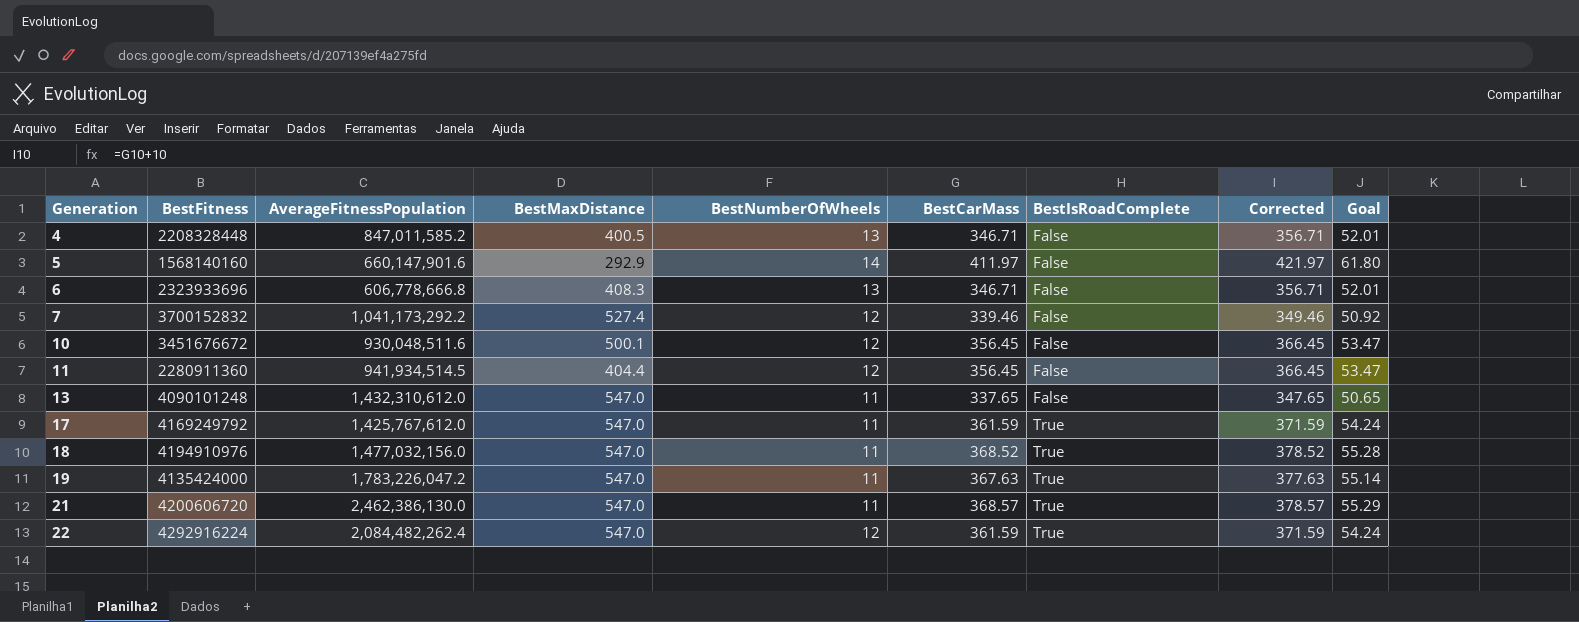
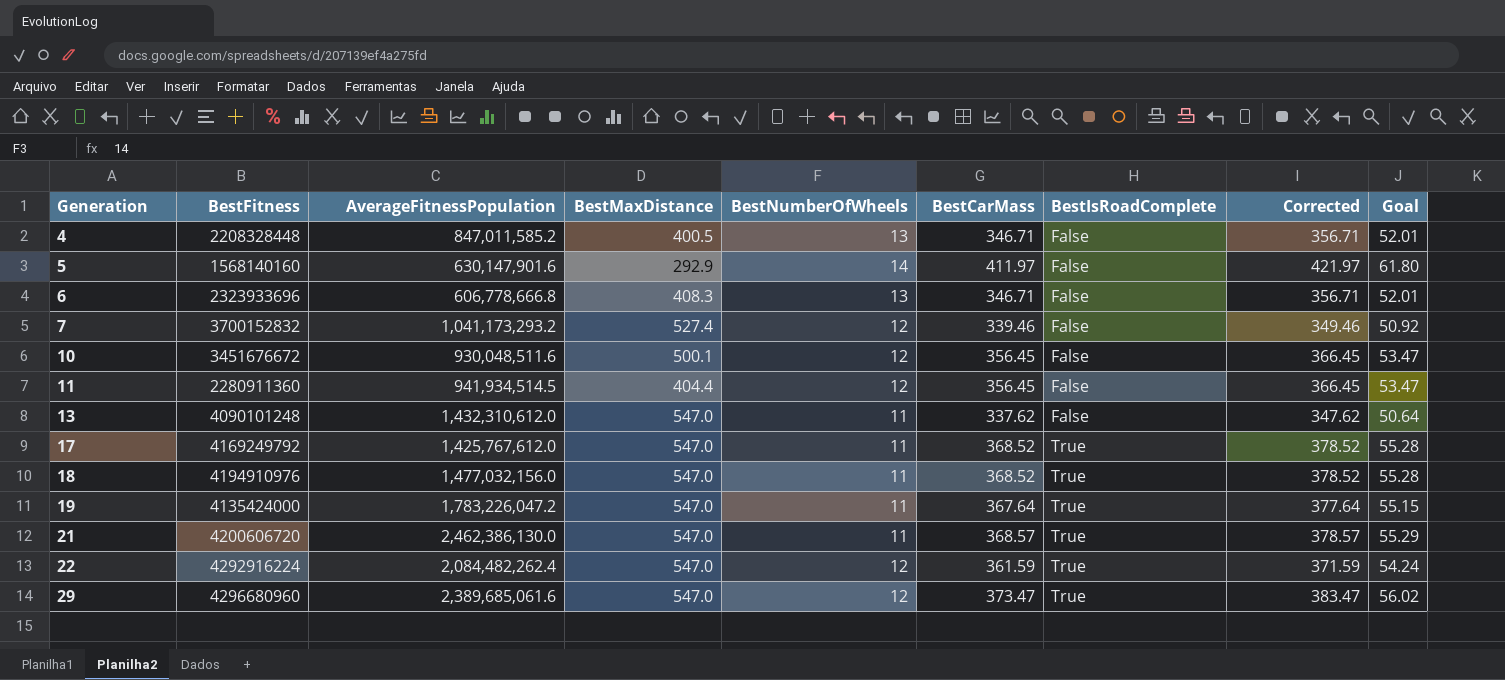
5 | AverageFitnessPopulation: 660,147,901.6 -> 630,147,901.6
7 | AverageFitnessPopulation: 1,041,173,292.2 -> 1,041,173,293.2
13 | BestCarMass: 337.65 -> 337.62
13 | Corrected: 347.65 -> 347.62
13 | Goal: 50.65 -> 50.64
17 | BestCarMass: 361.59 -> 368.52
17 | Corrected: 371.59 -> 378.52
17 | Goal: 54.24 -> 55.28
19 | BestCarMass: 367.63 -> 367.64
19 | Corrected: 377.63 -> 377.64
19 | Goal: 55.14 -> 55.15
row 29: none -> 4296680960 | 2,389,685,061.6 | 547.0 | 12 | 373.47 | True | 383.47 | 56.02

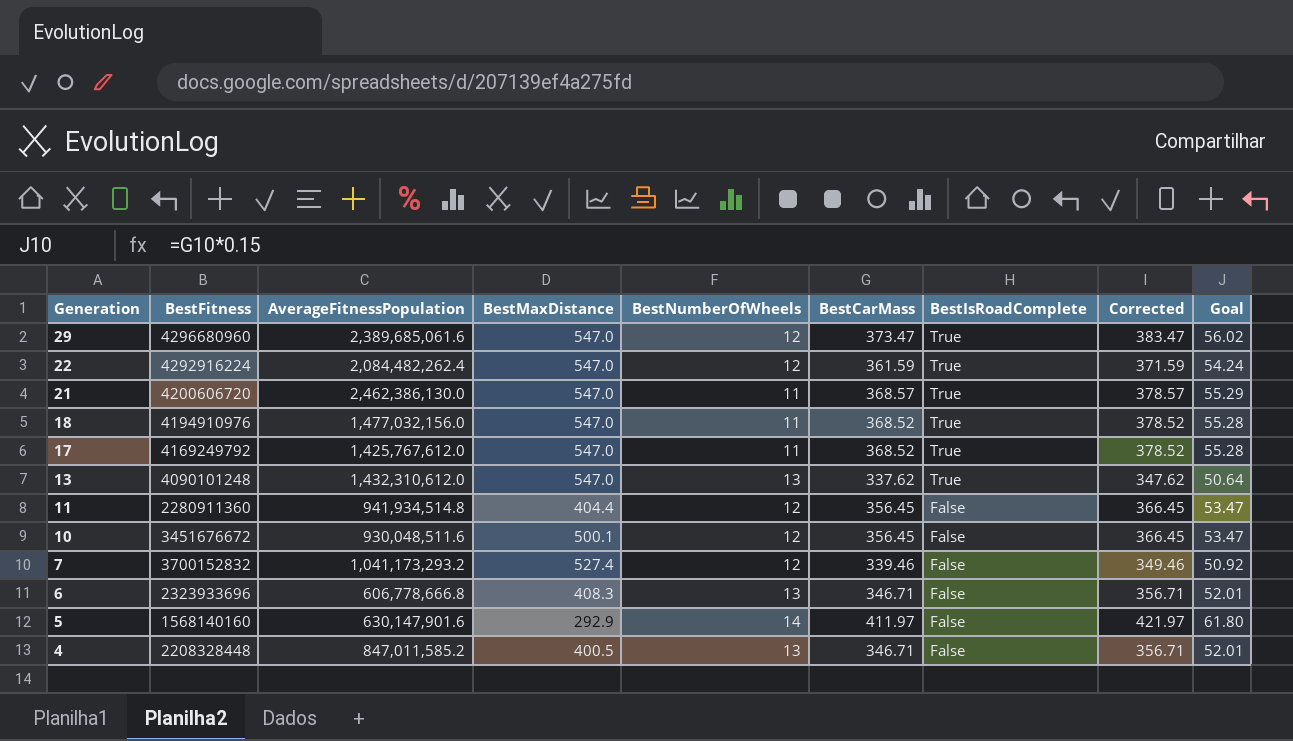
row order: Generation ascending -> Generation descending
row 19: 4135424000 | 1,783,226,047.2 | 547.0 | 11 | 367.64 | True | 377.64 | 55.15 -> none
13 | BestNumberOfWheels: 11 -> 13
13 | BestIsRoadComplete: False -> True
11 | AverageFitnessPopulation: 941,934,514.5 -> 941,934,514.8

